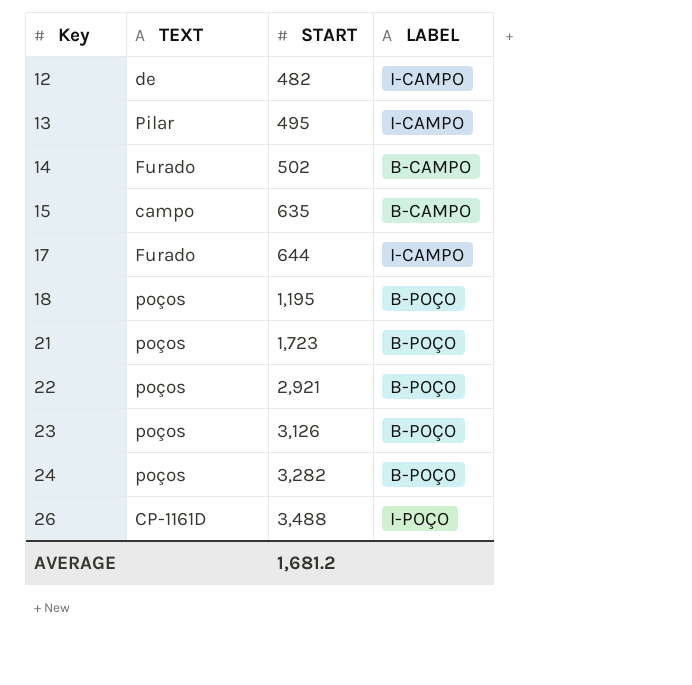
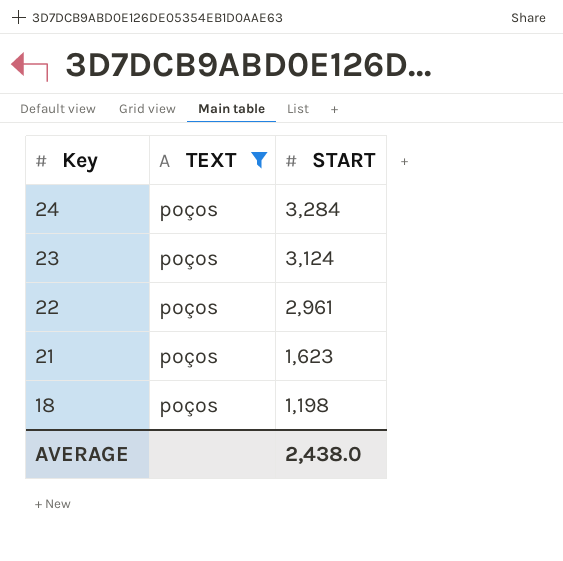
filter: none -> TEXT = poços
row order: Key ascending -> Key descending
column LABEL | position: 4 -> none
24 | START: 3,282 -> 3,284
23 | START: 3,126 -> 3,124
22 | START: 2,921 -> 2,961
21 | START: 1,723 -> 1,623
18 | START: 1,195 -> 1,198
AVERAGE | START: 1,681.2 -> 2,438.0

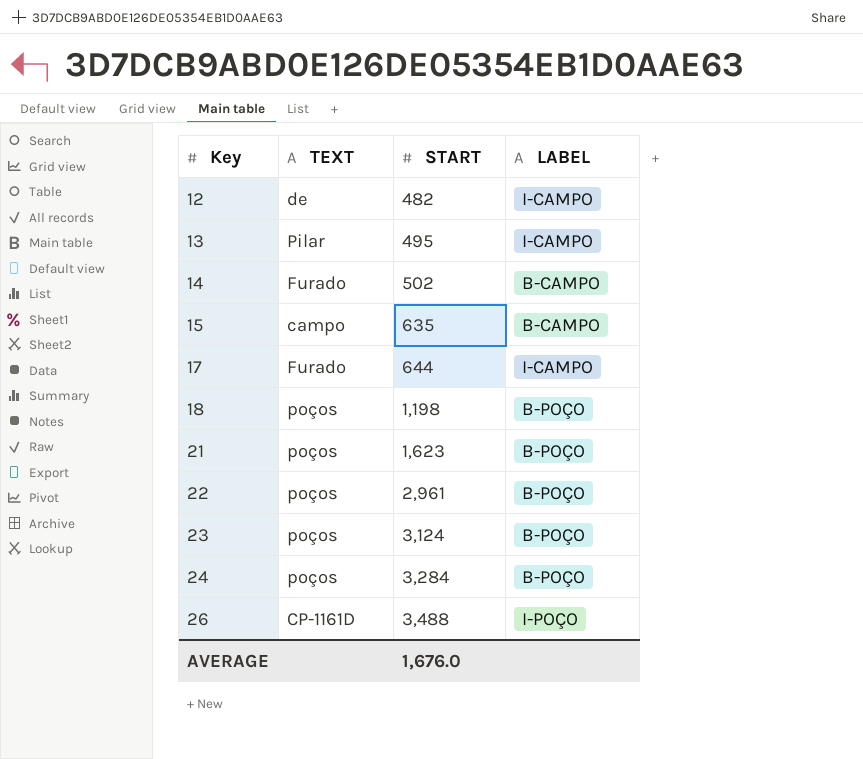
filter: TEXT = poços -> none
row order: Key descending -> Key ascending
column LABEL | position: none -> 4
AVERAGE | START: 2,438.0 -> 1,676.0

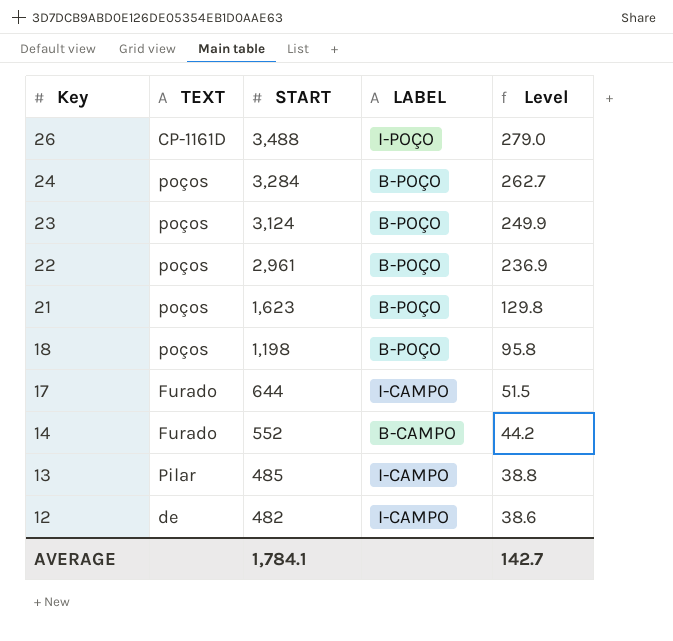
row order: Key ascending -> Key descending
column Level | formula: none -> [START] * 0.08
row 15: campo | 635 | B-CAMPO -> none
14 | START: 502 -> 552
13 | START: 495 -> 485
AVERAGE | START: 1,676.0 -> 1,784.1

